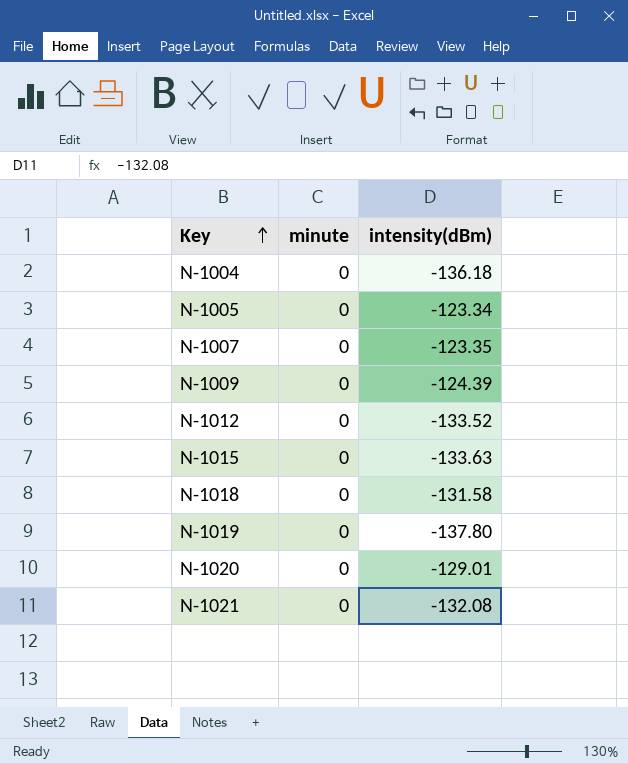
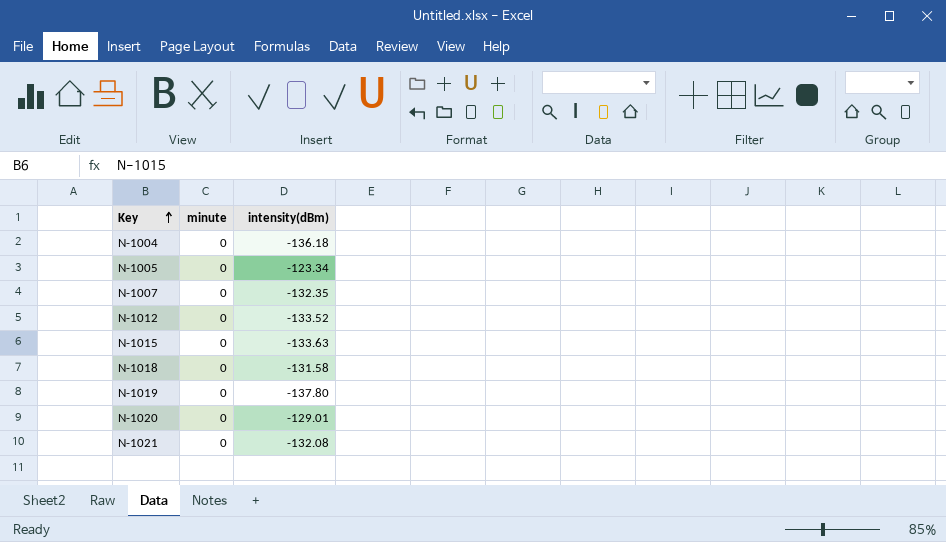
row N-1009: 0 | -124.39 -> none
N-1007 | intensity(dBm): -123.35 -> -132.35

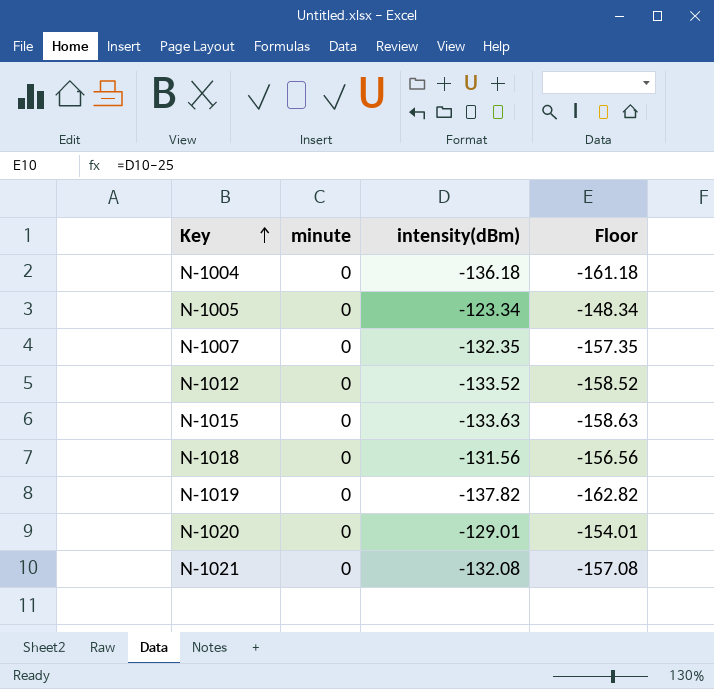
column Floor | formula: none -> [intensity(dBm)] - 25
N-1018 | intensity(dBm): -131.58 -> -131.56
N-1019 | intensity(dBm): -137.80 -> -137.82

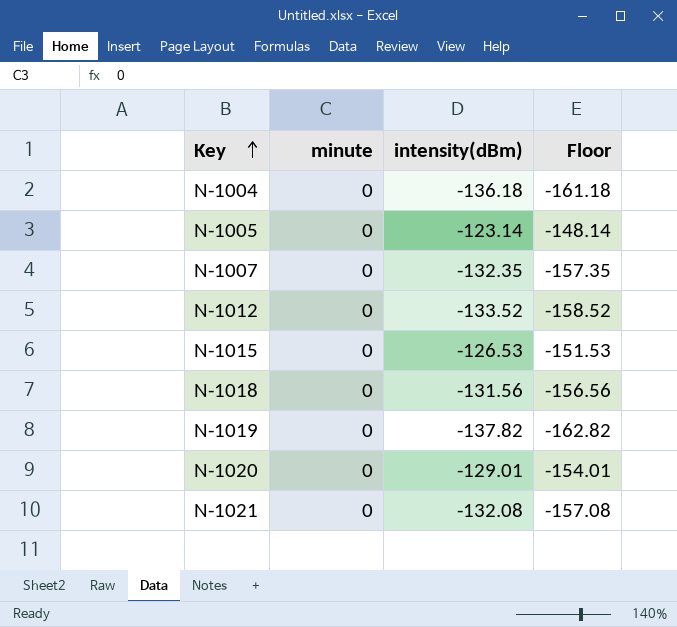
N-1005 | intensity(dBm): -123.34 -> -123.14
N-1005 | Floor: -148.34 -> -148.14
N-1015 | intensity(dBm): -133.63 -> -126.53
N-1015 | Floor: -158.63 -> -151.53

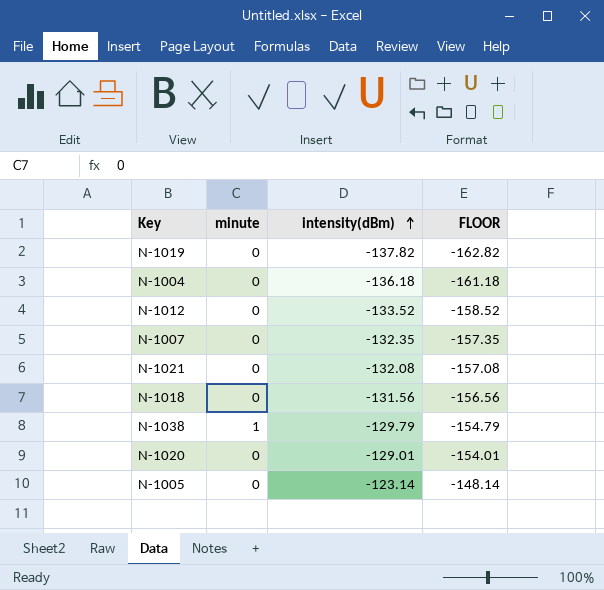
row order: Key ascending -> intensity(dBm) ascending
column name: Floor -> FLOOR
row N-1015: 0 | -126.53 | -151.53 -> none
row N-1038: none -> 1 | -129.79 | -154.79

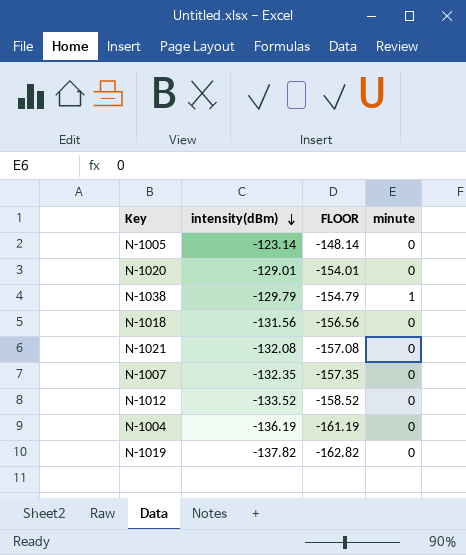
row order: intensity(dBm) ascending -> intensity(dBm) descending
column minute | position: 2 -> 4
N-1004 | intensity(dBm): -136.18 -> -136.19
N-1004 | FLOOR: -161.18 -> -161.19

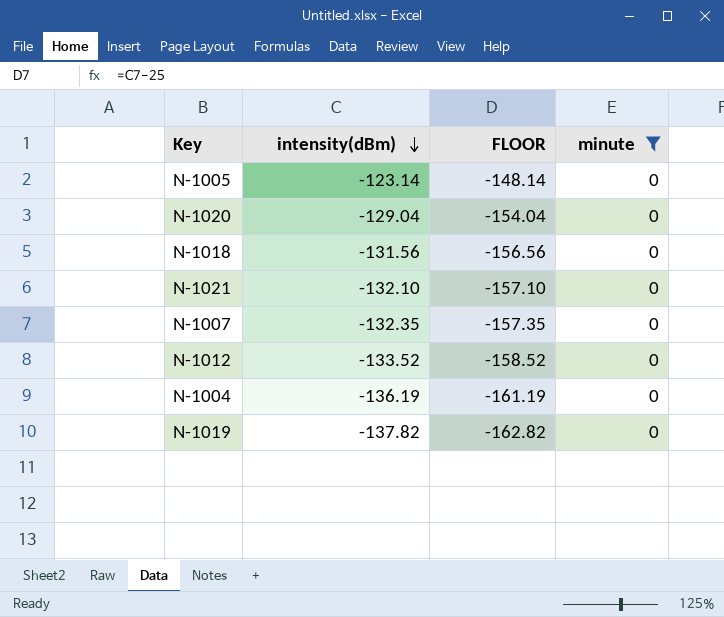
filter: none -> minute = 0
N-1020 | intensity(dBm): -129.01 -> -129.04
N-1020 | FLOOR: -154.01 -> -154.04
N-1021 | intensity(dBm): -132.08 -> -132.10
N-1021 | FLOOR: -157.08 -> -157.10

